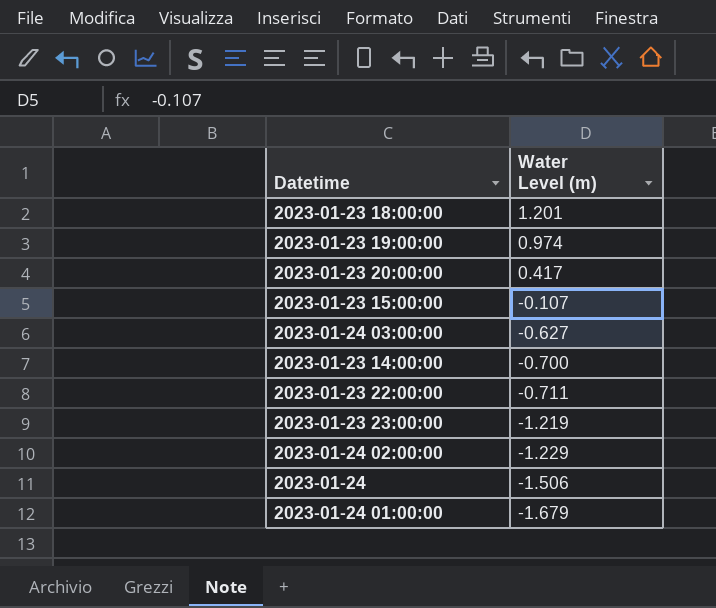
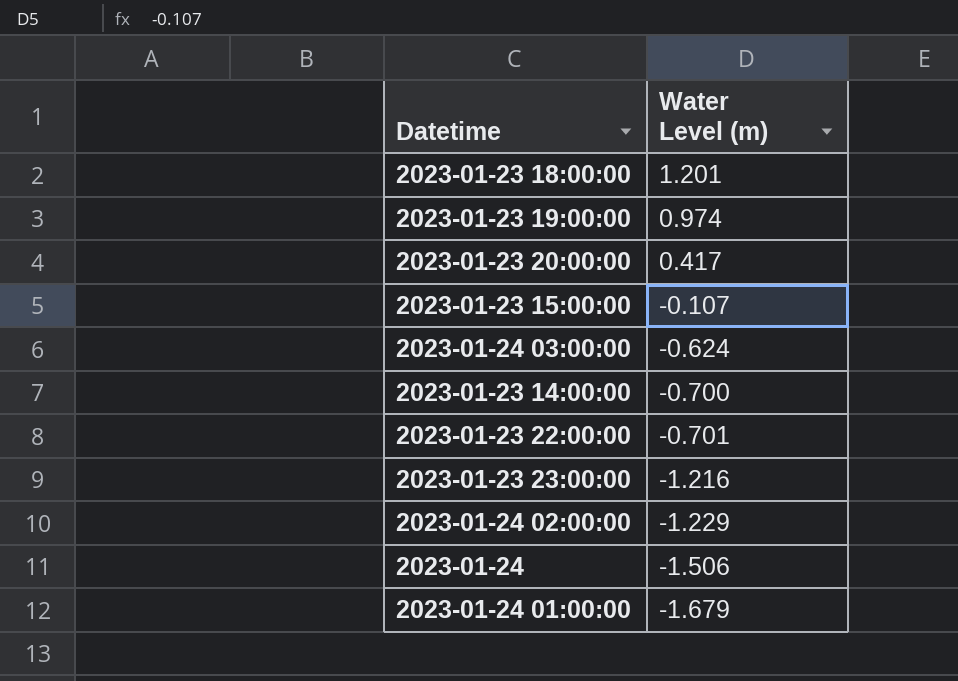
2023-01-24 03:00:00 | Water Level (m): -0.627 -> -0.624
2023-01-23 22:00:00 | Water Level (m): -0.711 -> -0.701
2023-01-23 23:00:00 | Water Level (m): -1.219 -> -1.216

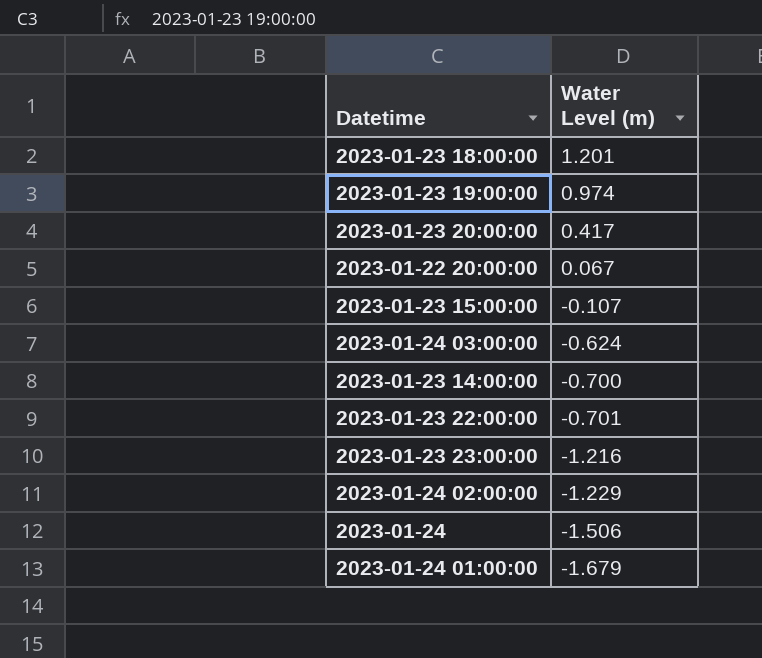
row 2023-01-22 20:00:00: none -> 0.067

